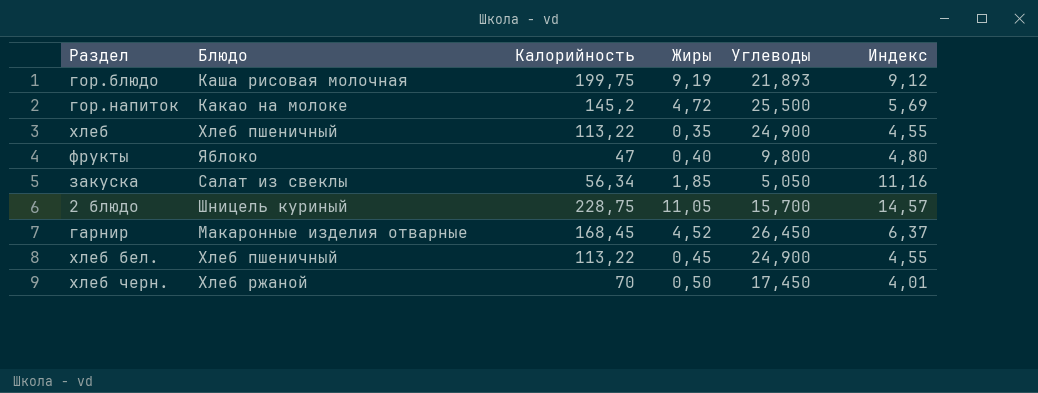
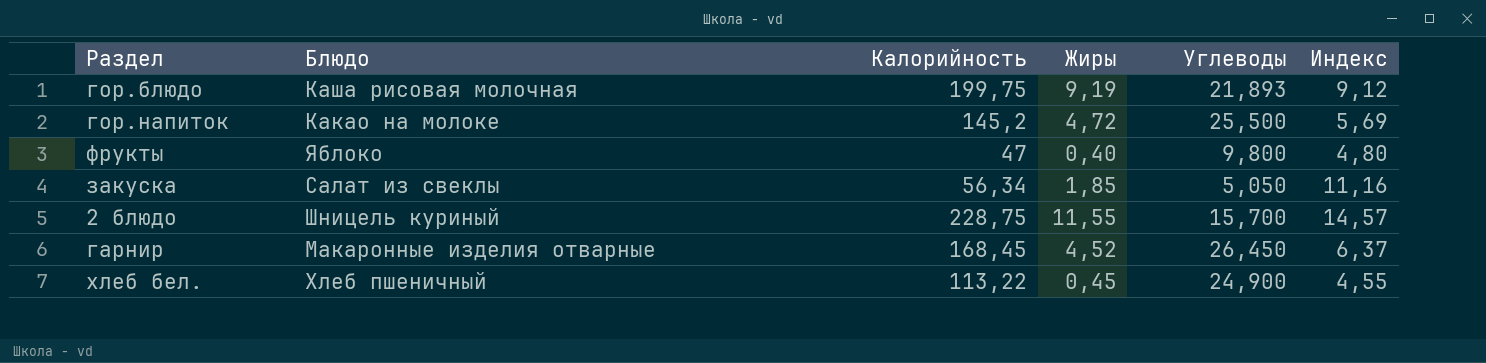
row хлеб: Хлеб пшеничный | 113,22 | 0,35 | 24,900 | 4,55 -> none
row хлеб черн.: Хлеб ржаной | 70 | 0,50 | 17,450 | 4,01 -> none
2 блюдо | Жиры: 11,05 -> 11,55

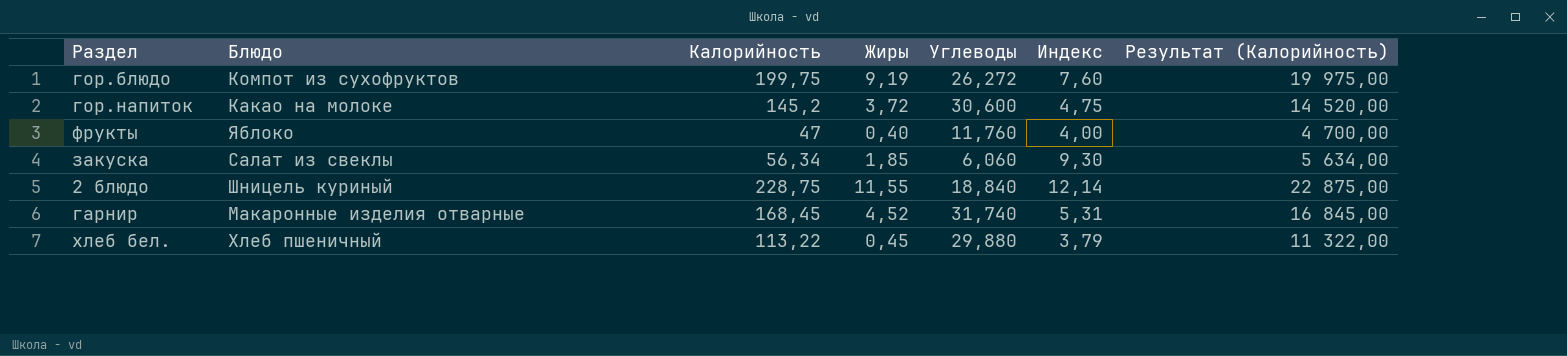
column Результат (Калорийность) | formula: none -> [Калорийность] * 100
гор.блюдо | Блюдо: Каша рисовая молочная -> Компот из сухофруктов
гор.блюдо | Углеводы: 21,893 -> 26,272
гор.блюдо | Индекс: 9,12 -> 7,60
гор.напиток | Жиры: 4,72 -> 3,72
гор.напиток | Углеводы: 25,500 -> 30,600
гор.напиток | Индекс: 5,69 -> 4,75
фрукты | Углеводы: 9,800 -> 11,760
фрукты | Индекс: 4,80 -> 4,00
закуска | Углеводы: 5,050 -> 6,060
закуска | Индекс: 11,16 -> 9,30
2 блюдо | Углеводы: 15,700 -> 18,840
2 блюдо | Индекс: 14,57 -> 12,14
гарнир | Углеводы: 26,450 -> 31,740
гарнир | Индекс: 6,37 -> 5,31
хлеб бел. | Углеводы: 24,900 -> 29,880
хлеб бел. | Индекс: 4,55 -> 3,79

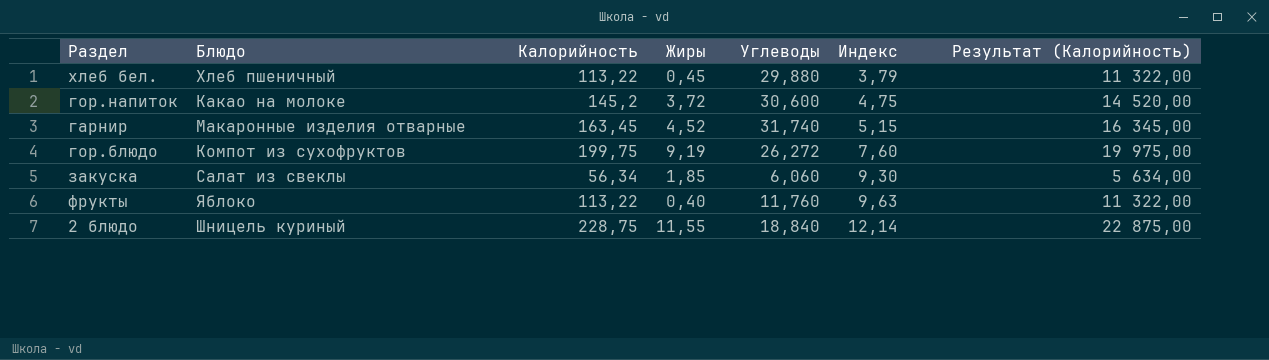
row order: none -> Индекс ascending
гарнир | Калорийность: 168,45 -> 163,45
гарнир | Индекс: 5,31 -> 5,15
гарнир | Результат (Калорийность): 16 845,00 -> 16 345,00
фрукты | Калорийность: 47 -> 113,22
фрукты | Индекс: 4,00 -> 9,63
фрукты | Результат (Калорийность): 4 700,00 -> 11 322,00

